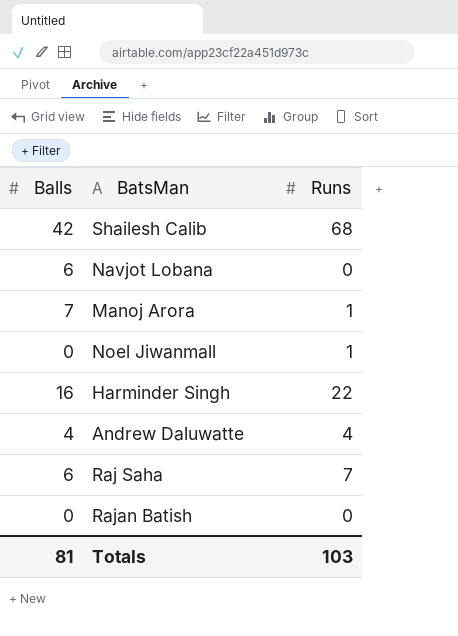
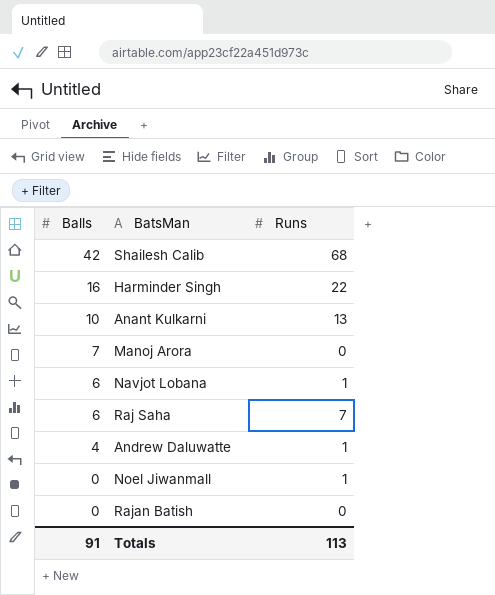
row order: none -> Balls descending
row Anant Kulkarni: none -> 10 | 13
Manoj Arora | Runs: 1 -> 0
Navjot Lobana | Runs: 0 -> 1
Andrew Daluwatte | Runs: 4 -> 1
Totals | Balls: 81 -> 91
Totals | Runs: 103 -> 113

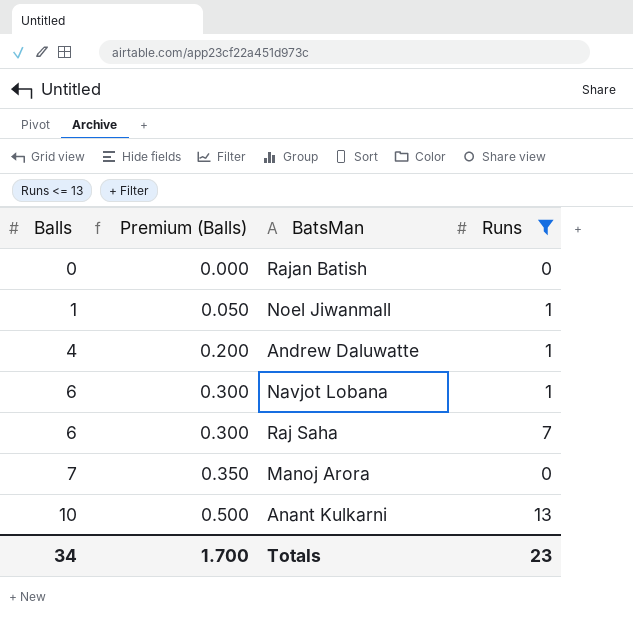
filter: none -> Runs <= 13
row order: Balls descending -> Balls ascending
column Premium (Balls) | formula: none -> [Balls] * 0.05
Noel Jiwanmall | Balls: 0 -> 1
Totals | Balls: 91 -> 34
Totals | Runs: 113 -> 23

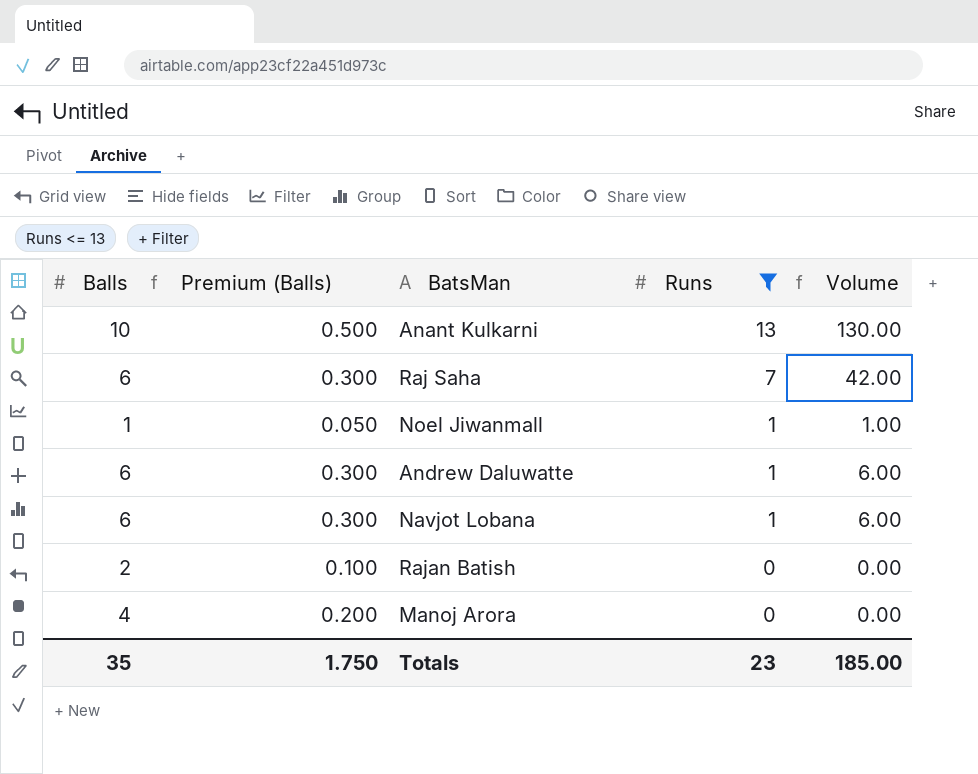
row order: Balls ascending -> Runs descending
column Volume | formula: none -> [Balls] * [Runs]
Andrew Daluwatte | Balls: 4 -> 6
Andrew Daluwatte | Premium (Balls): 0.200 -> 0.300
Rajan Batish | Balls: 0 -> 2
Rajan Batish | Premium (Balls): 0.000 -> 0.100
Manoj Arora | Balls: 7 -> 4
Manoj Arora | Premium (Balls): 0.350 -> 0.200
Totals | Balls: 34 -> 35
Totals | Premium (Balls): 1.700 -> 1.750

